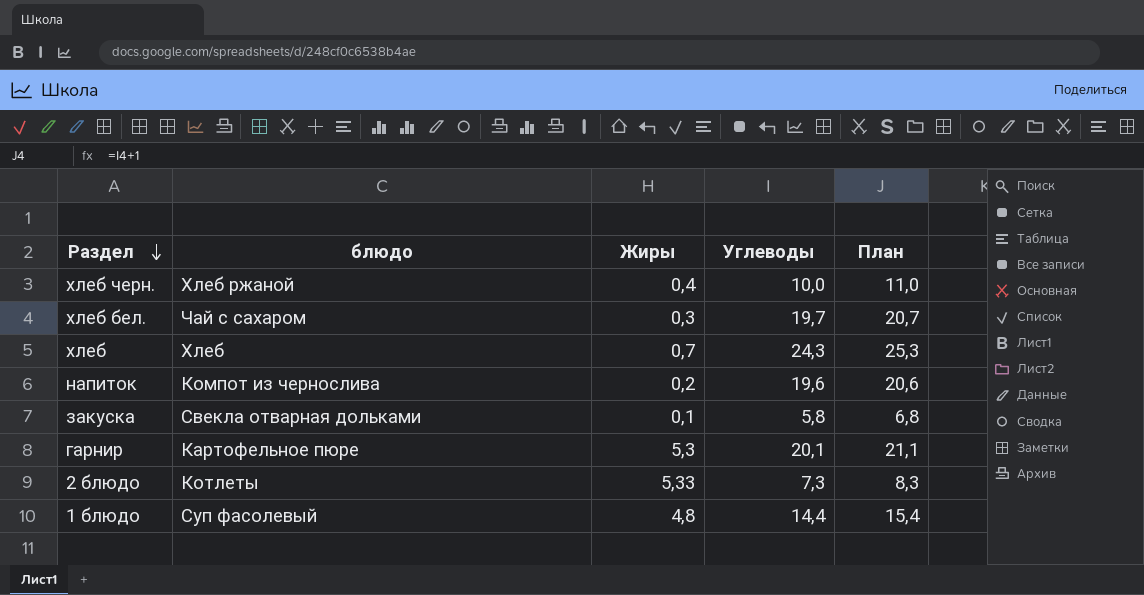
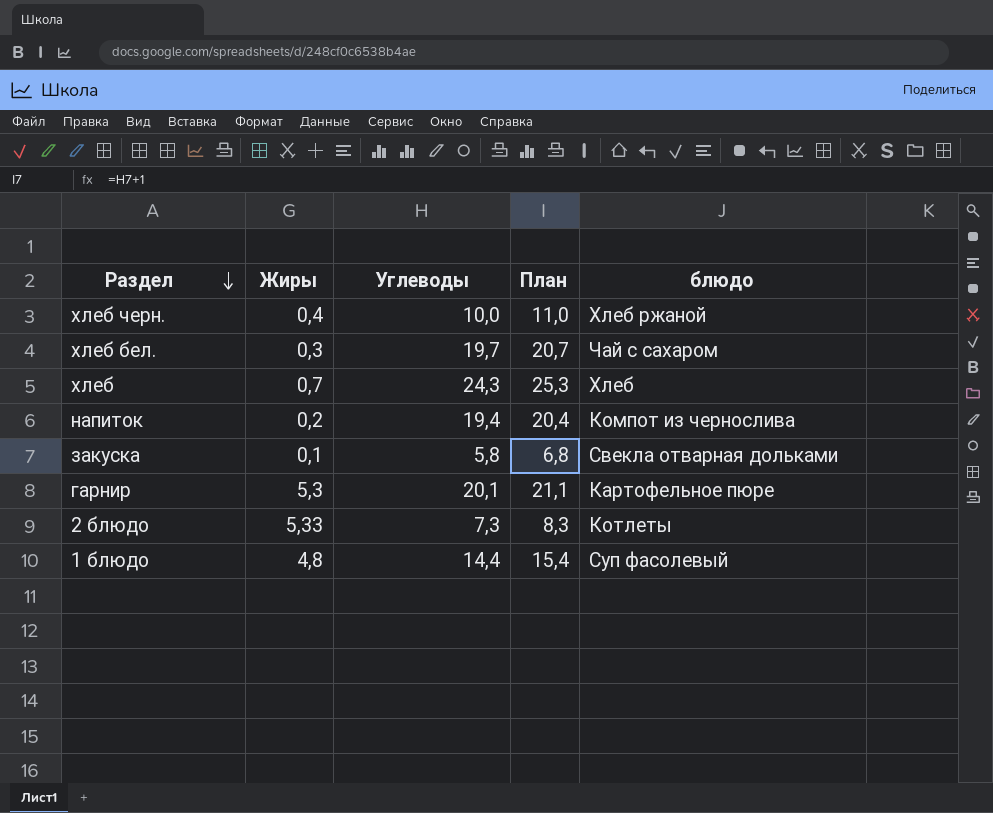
column блюдо | position: 2 -> 5
напиток | Углеводы: 19,6 -> 19,4
напиток | План: 20,6 -> 20,4

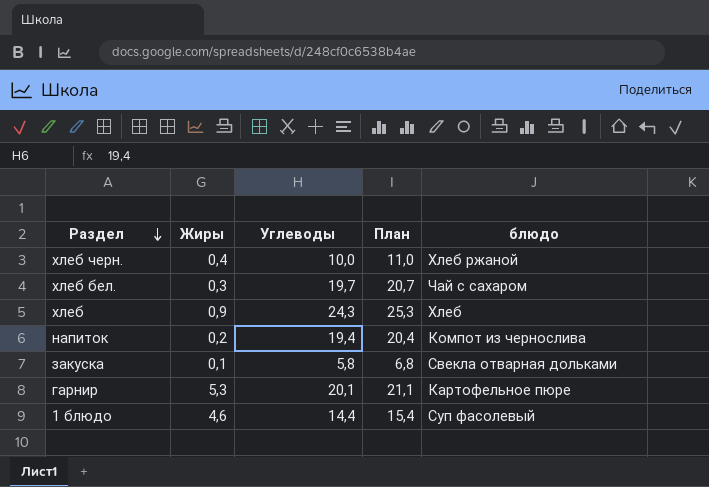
row 2 блюдо: 5,33 | 7,3 | 8,3 | Котлеты -> none
хлеб | Жиры: 0,7 -> 0,9
1 блюдо | Жиры: 4,8 -> 4,6

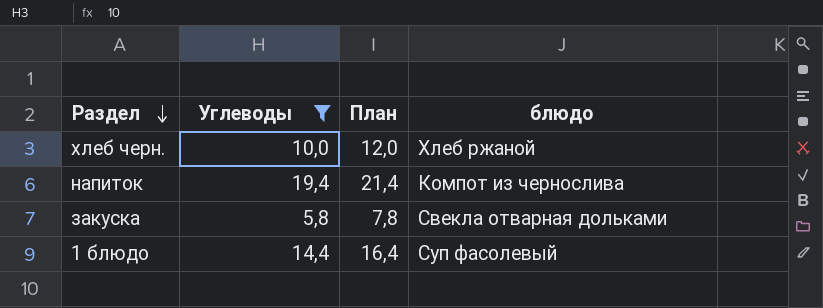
filter: none -> Углеводы <= 19,4
column Жиры | position: 2 -> none
column План | formula: [Углеводы] + 1 -> [Углеводы] + 2

